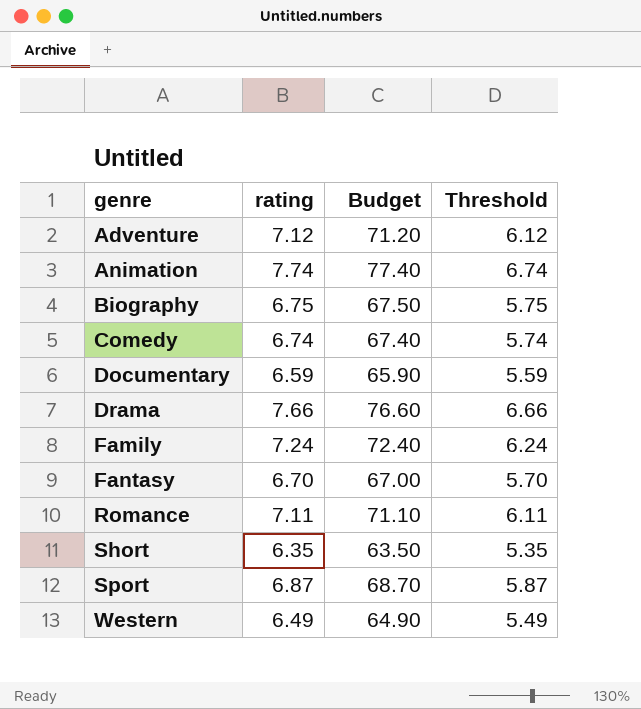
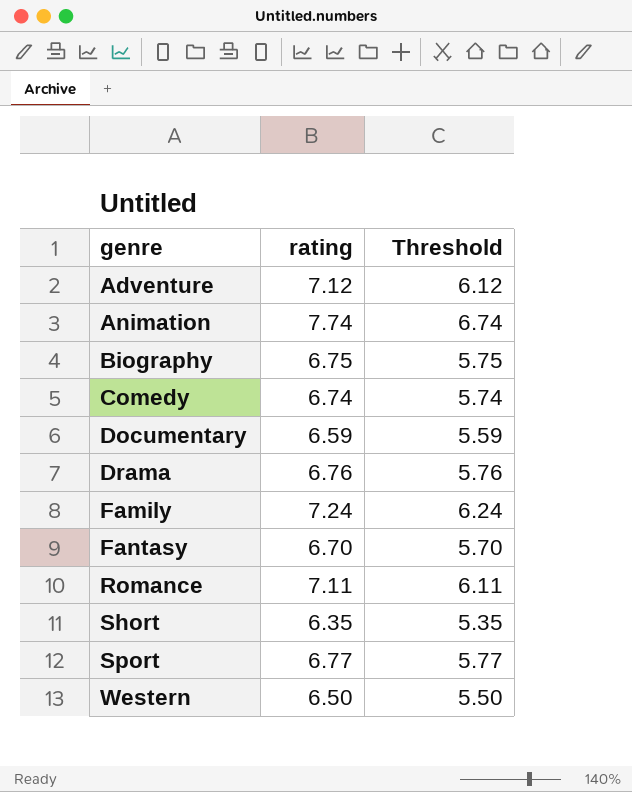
column Budget | formula: [rating] * 10 -> none
Drama | rating: 7.66 -> 6.76
Drama | Threshold: 6.66 -> 5.76
Sport | rating: 6.87 -> 6.77
Sport | Threshold: 5.87 -> 5.77
Western | rating: 6.49 -> 6.50
Western | Threshold: 5.49 -> 5.50

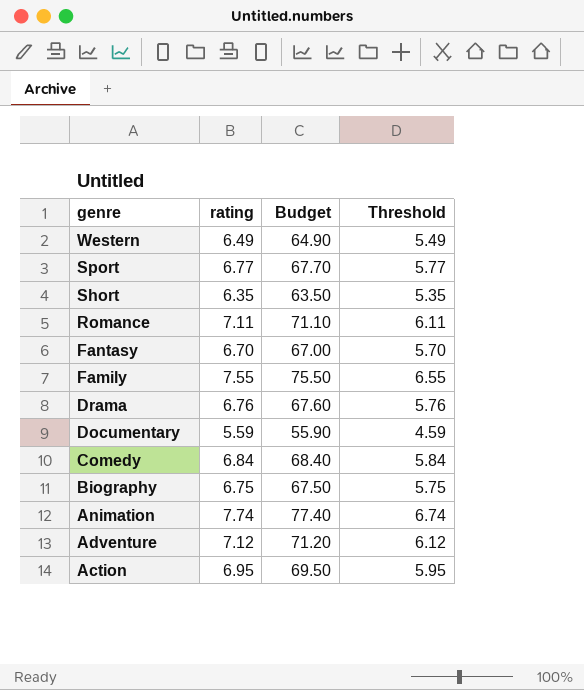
row order: genre ascending -> genre descending
column Budget | formula: none -> [rating] * 10
Western | rating: 6.50 -> 6.49
Western | Threshold: 5.50 -> 5.49
Family | rating: 7.24 -> 7.55
Family | Threshold: 6.24 -> 6.55
Documentary | rating: 6.59 -> 5.59
Documentary | Threshold: 5.59 -> 4.59
Comedy | rating: 6.74 -> 6.84
Comedy | Threshold: 5.74 -> 5.84
row Action: none -> 6.95 | 69.50 | 5.95

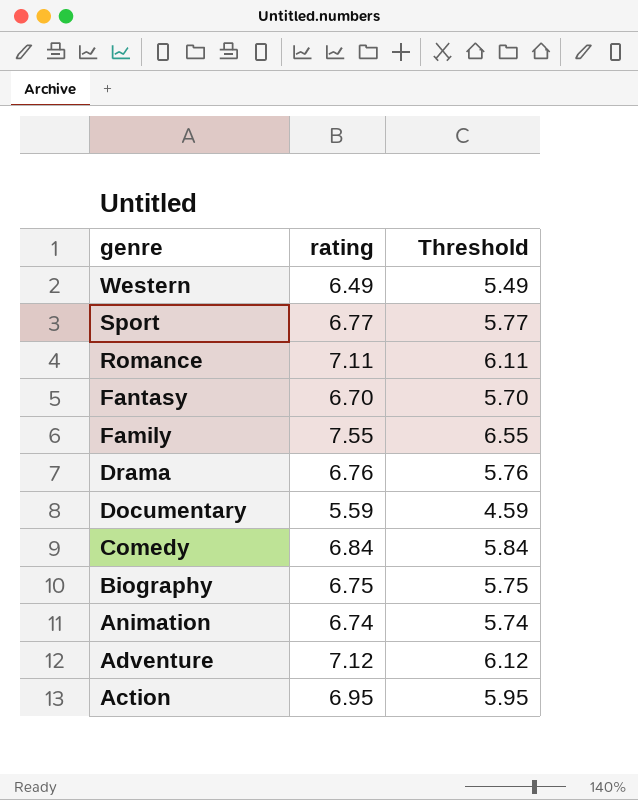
column Budget | formula: [rating] * 10 -> none
row Short: 6.35 | 63.50 | 5.35 -> none
Animation | rating: 7.74 -> 6.74
Animation | Threshold: 6.74 -> 5.74

